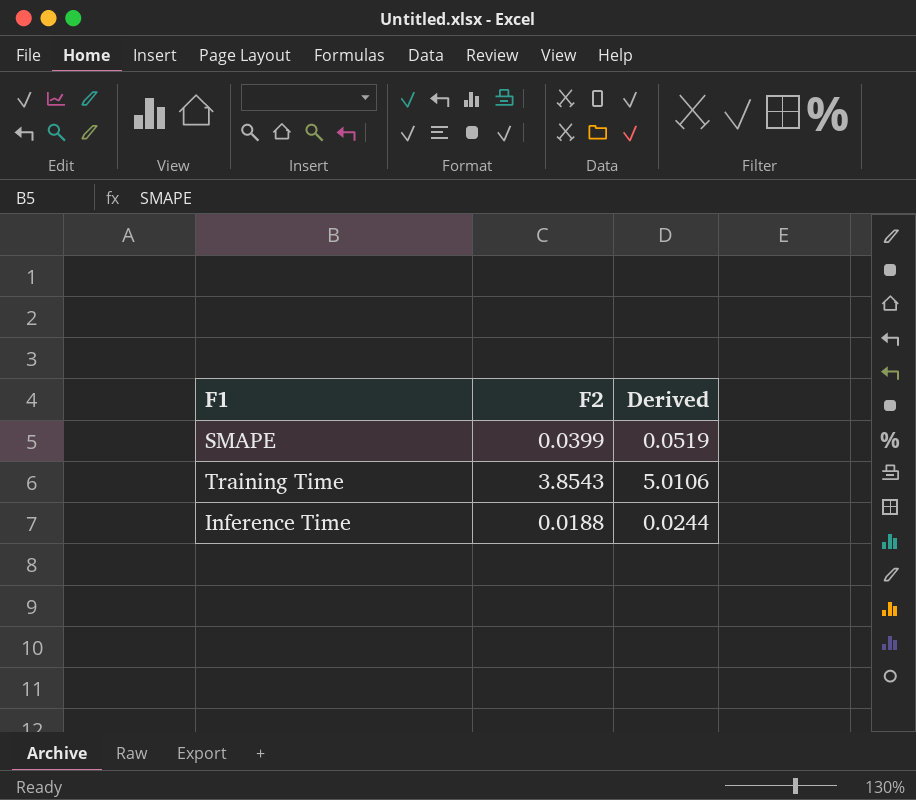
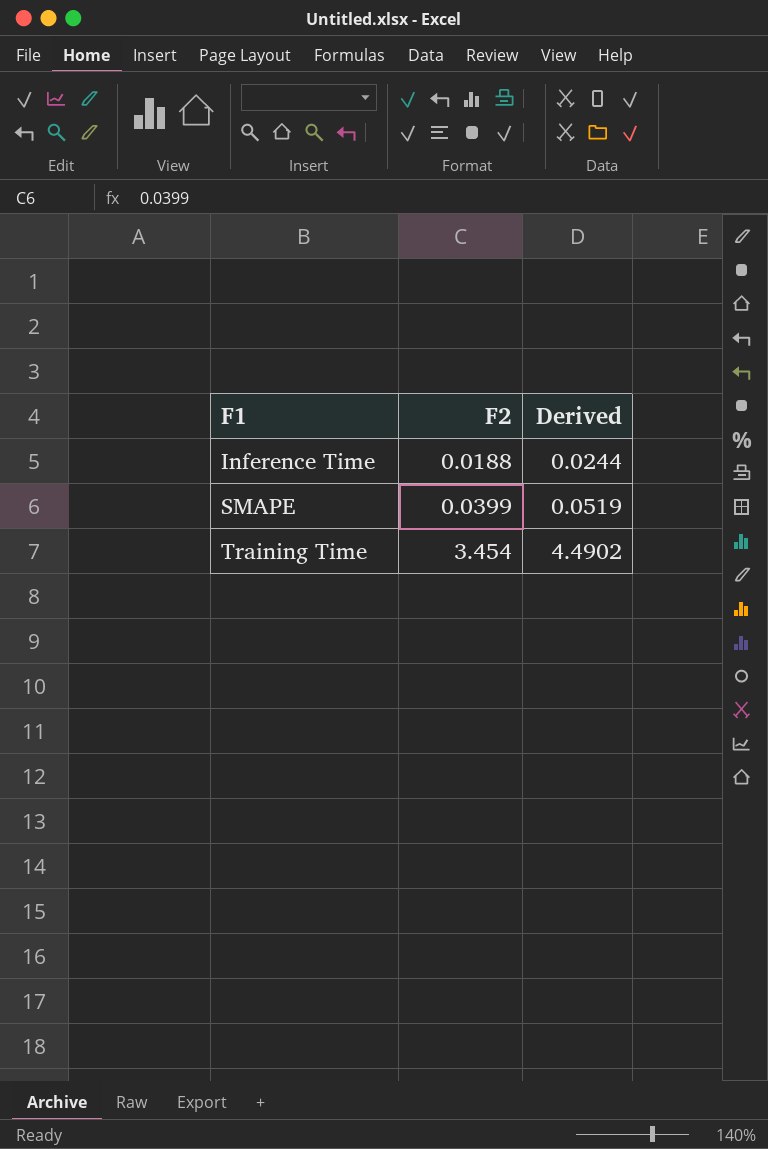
row order: none -> F1 ascending
Training Time | F2: 3.8543 -> 3.454
Training Time | Derived: 5.0106 -> 4.4902

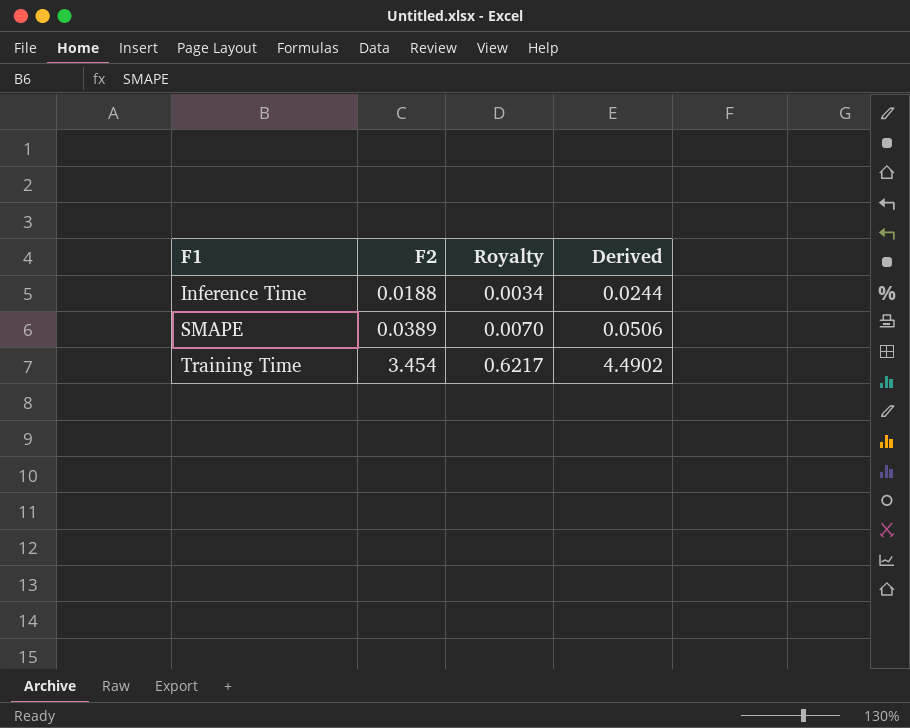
column Royalty | formula: none -> [F2] * 0.18
SMAPE | F2: 0.0399 -> 0.0389
SMAPE | Derived: 0.0519 -> 0.0506

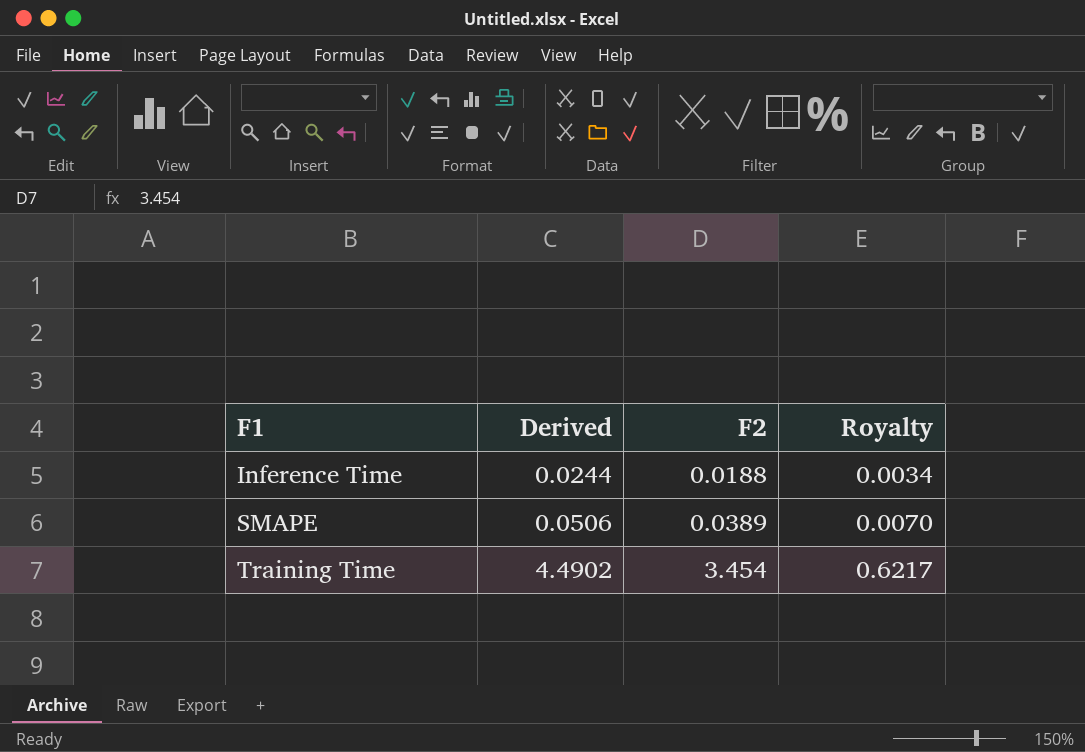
column Derived | position: 4 -> 2

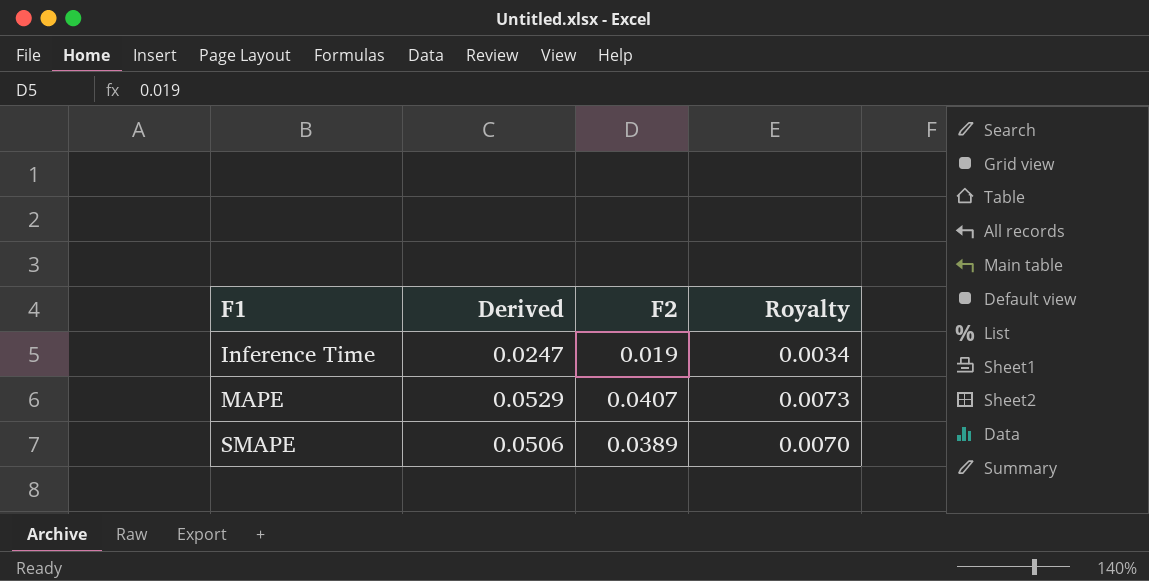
row Training Time: 4.4902 | 3.454 | 0.6217 -> none
Inference Time | Derived: 0.0244 -> 0.0247
Inference Time | F2: 0.0188 -> 0.019
row MAPE: none -> 0.0529 | 0.0407 | 0.0073

